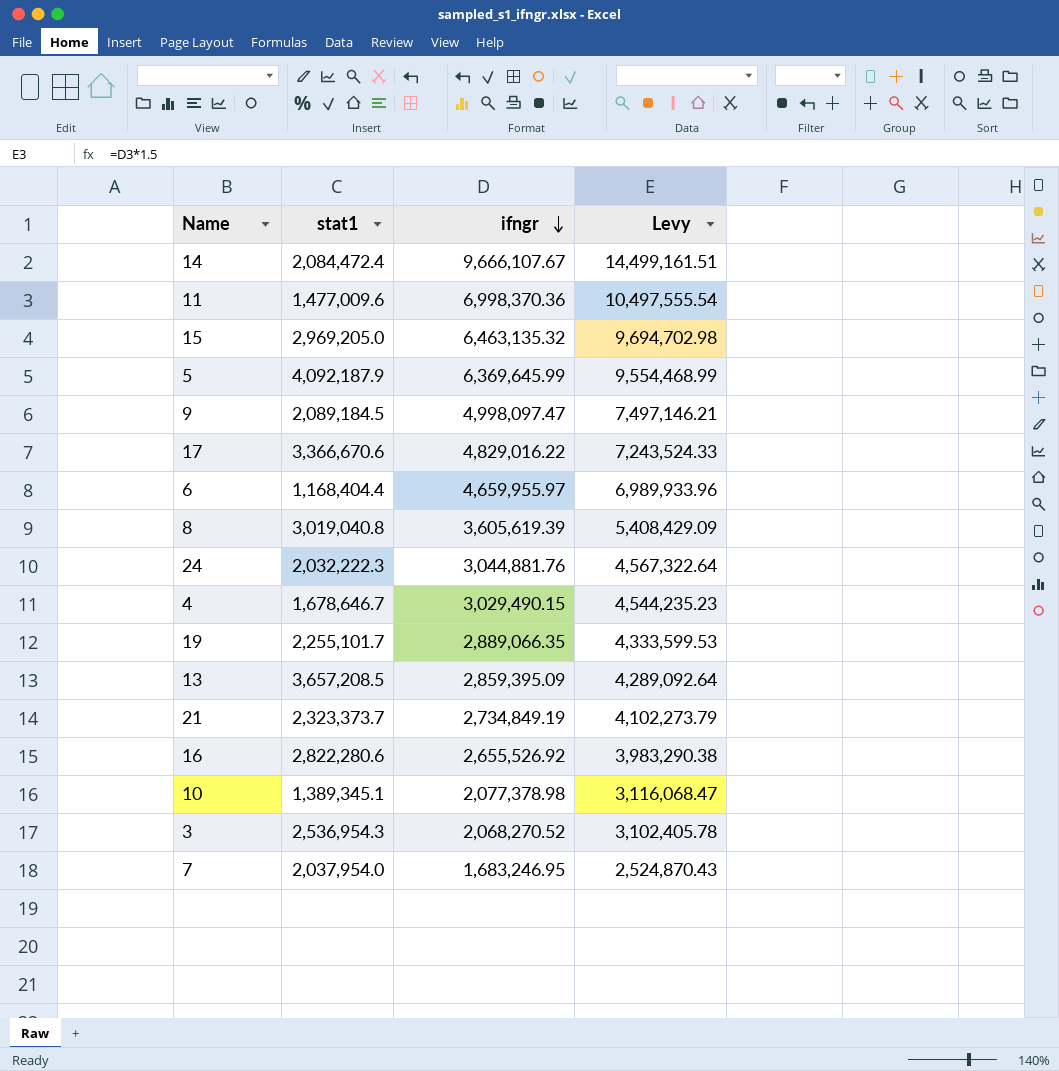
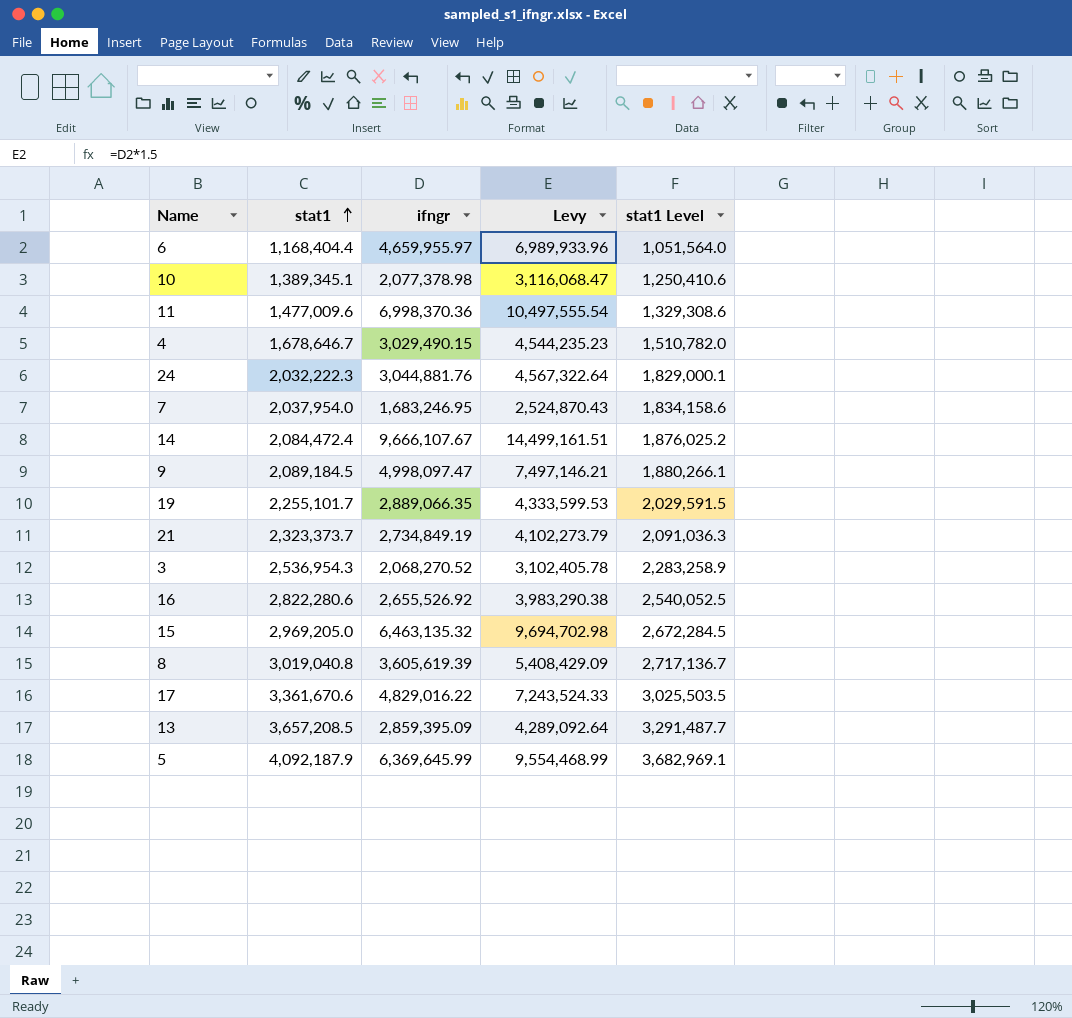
row order: ifngr descending -> stat1 ascending
column stat1 Level | formula: none -> [stat1] * 0.9
17 | stat1: 3,366,670.6 -> 3,361,670.6

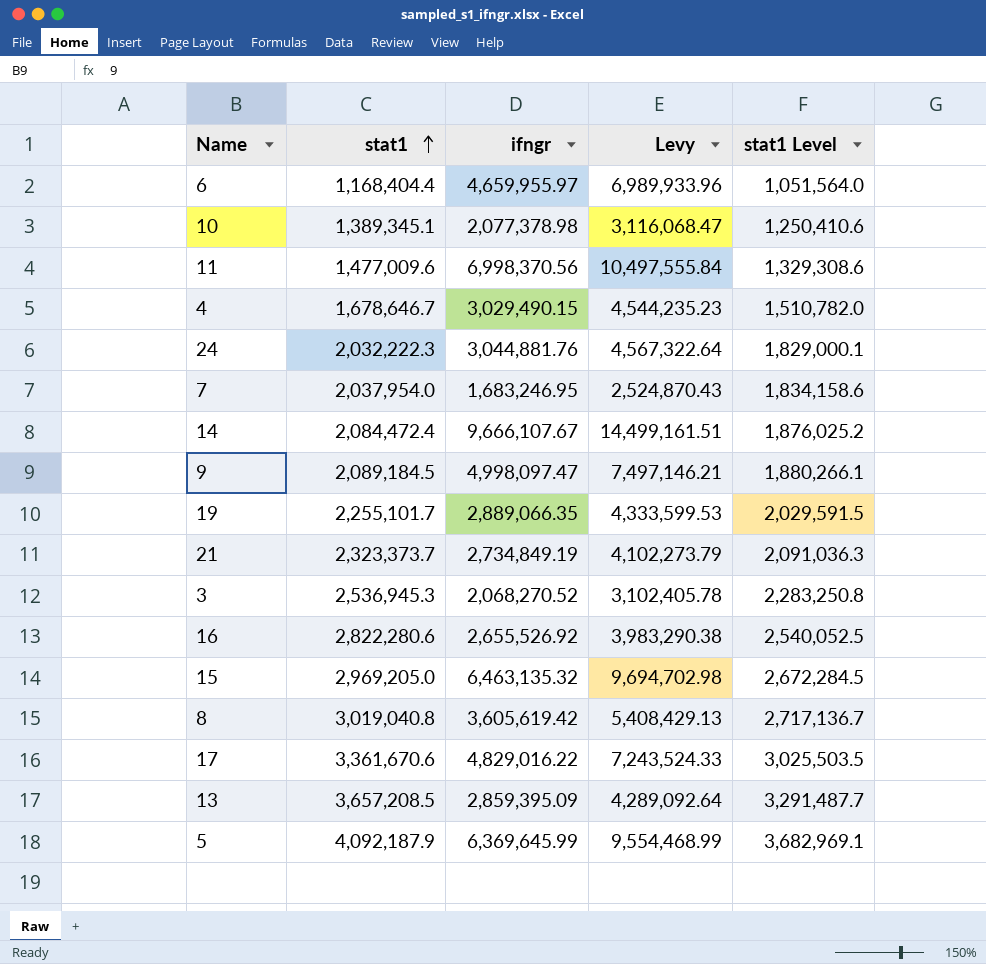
11 | ifngr: 6,998,370.36 -> 6,998,370.56
11 | Levy: 10,497,555.54 -> 10,497,555.84
3 | stat1: 2,536,954.3 -> 2,536,945.3
3 | stat1 Level: 2,283,258.9 -> 2,283,250.8
8 | ifngr: 3,605,619.39 -> 3,605,619.42
8 | Levy: 5,408,429.09 -> 5,408,429.13

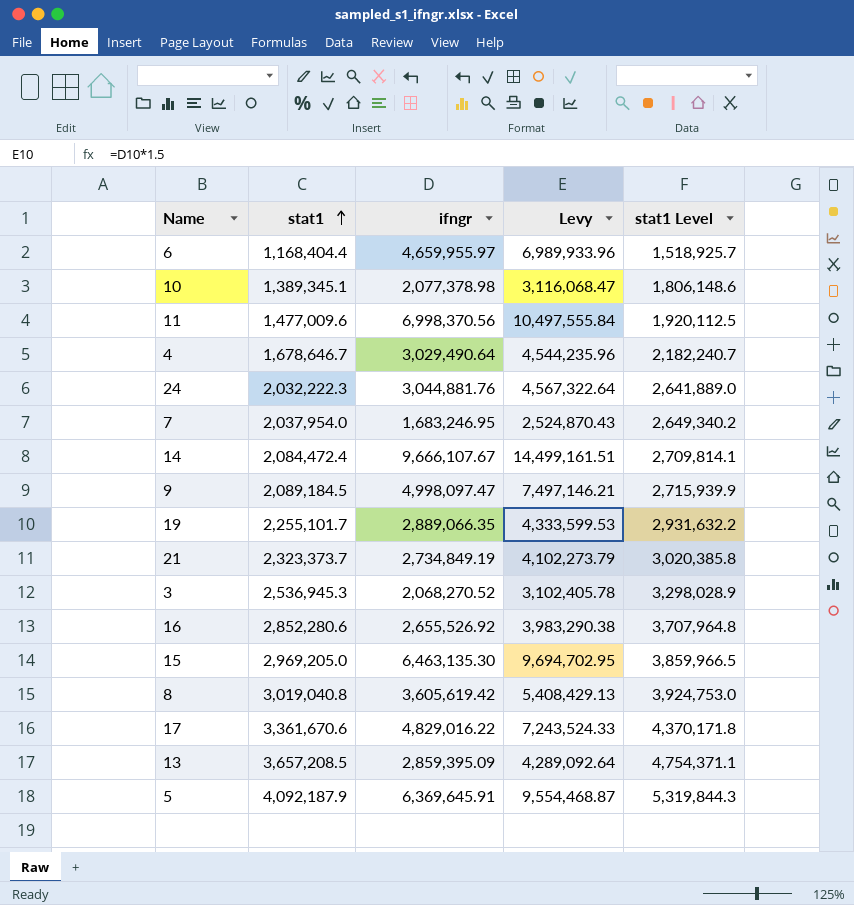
column stat1 Level | formula: [stat1] * 0.9 -> [stat1] * 1.3
4 | ifngr: 3,029,490.15 -> 3,029,490.64
4 | Levy: 4,544,235.23 -> 4,544,235.96
16 | stat1: 2,822,280.6 -> 2,852,280.6
15 | ifngr: 6,463,135.32 -> 6,463,135.30
15 | Levy: 9,694,702.98 -> 9,694,702.95
5 | ifngr: 6,369,645.99 -> 6,369,645.91
5 | Levy: 9,554,468.99 -> 9,554,468.87

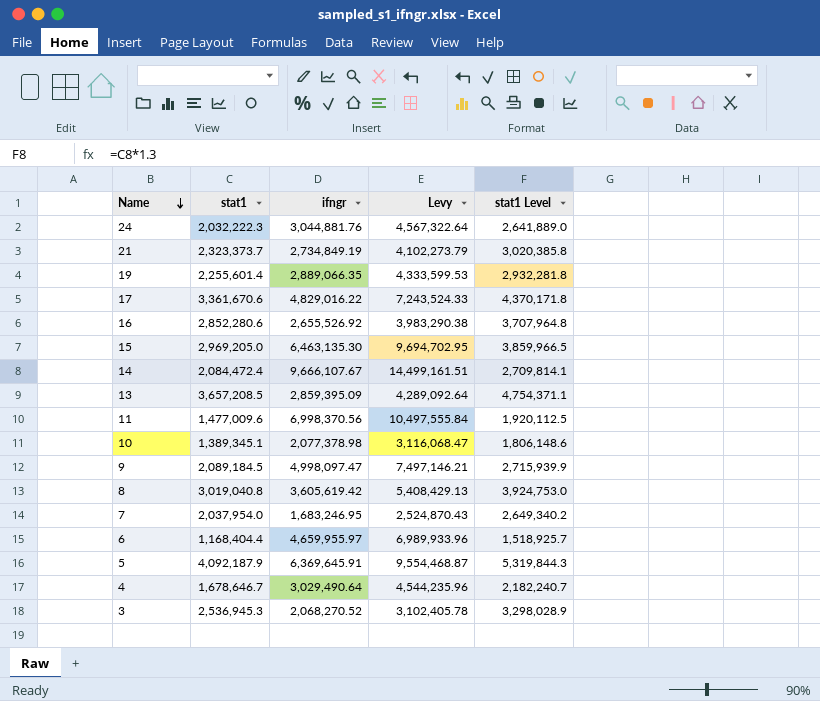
row order: stat1 ascending -> Name descending
19 | stat1: 2,255,101.7 -> 2,255,601.4
19 | stat1 Level: 2,931,632.2 -> 2,932,281.8

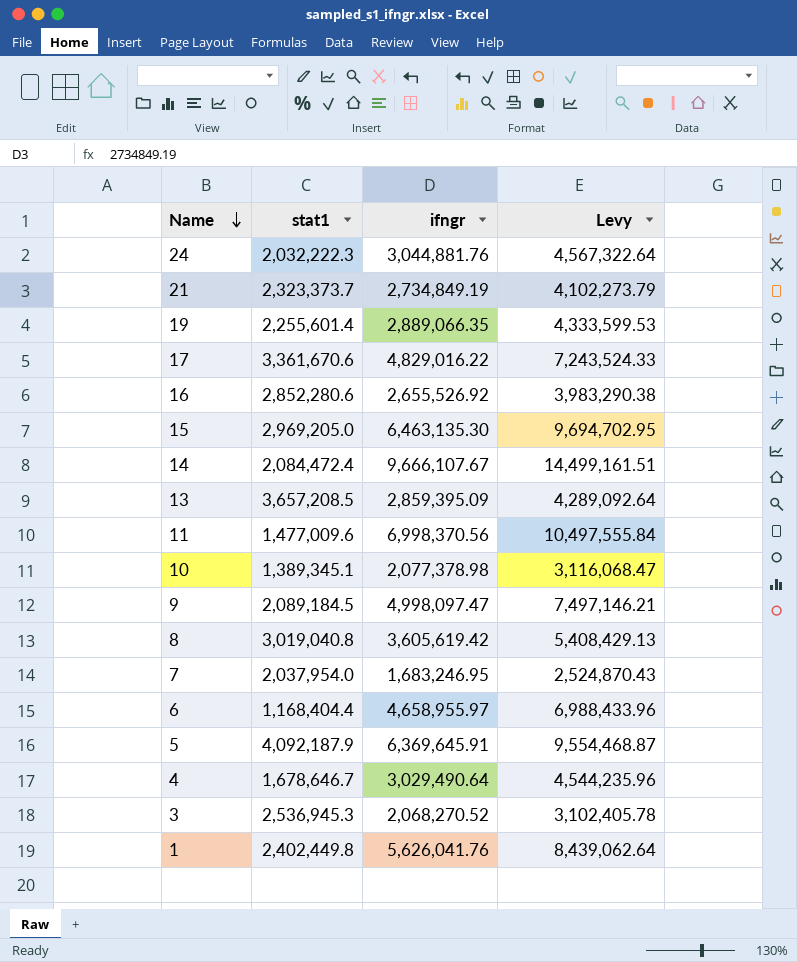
column stat1 Level | formula: [stat1] * 1.3 -> none
6 | ifngr: 4,659,955.97 -> 4,658,955.97
6 | Levy: 6,989,933.96 -> 6,988,433.96
row 1: none -> 2,402,449.8 | 5,626,041.76 | 8,439,062.64

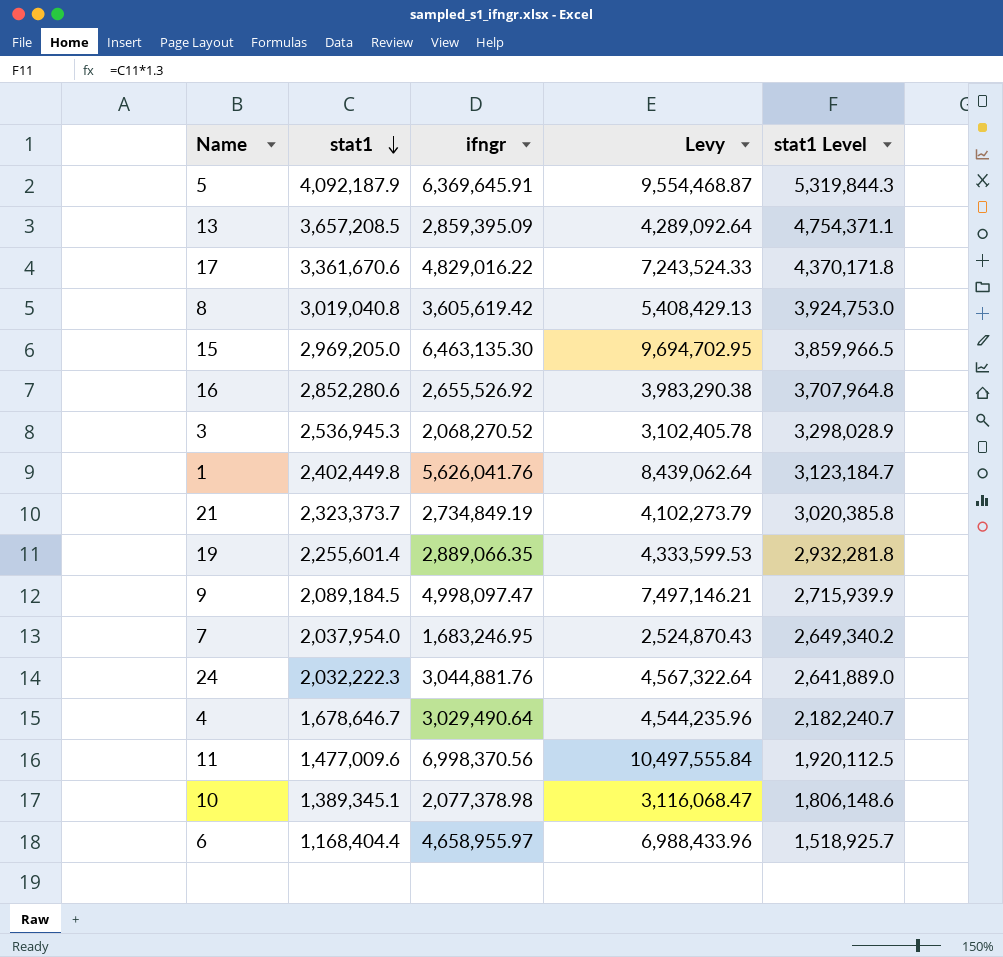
row order: Name descending -> stat1 descending
column stat1 Level | formula: none -> [stat1] * 1.3
row 14: 2,084,472.4 | 9,666,107.67 | 14,499,161.51 -> none

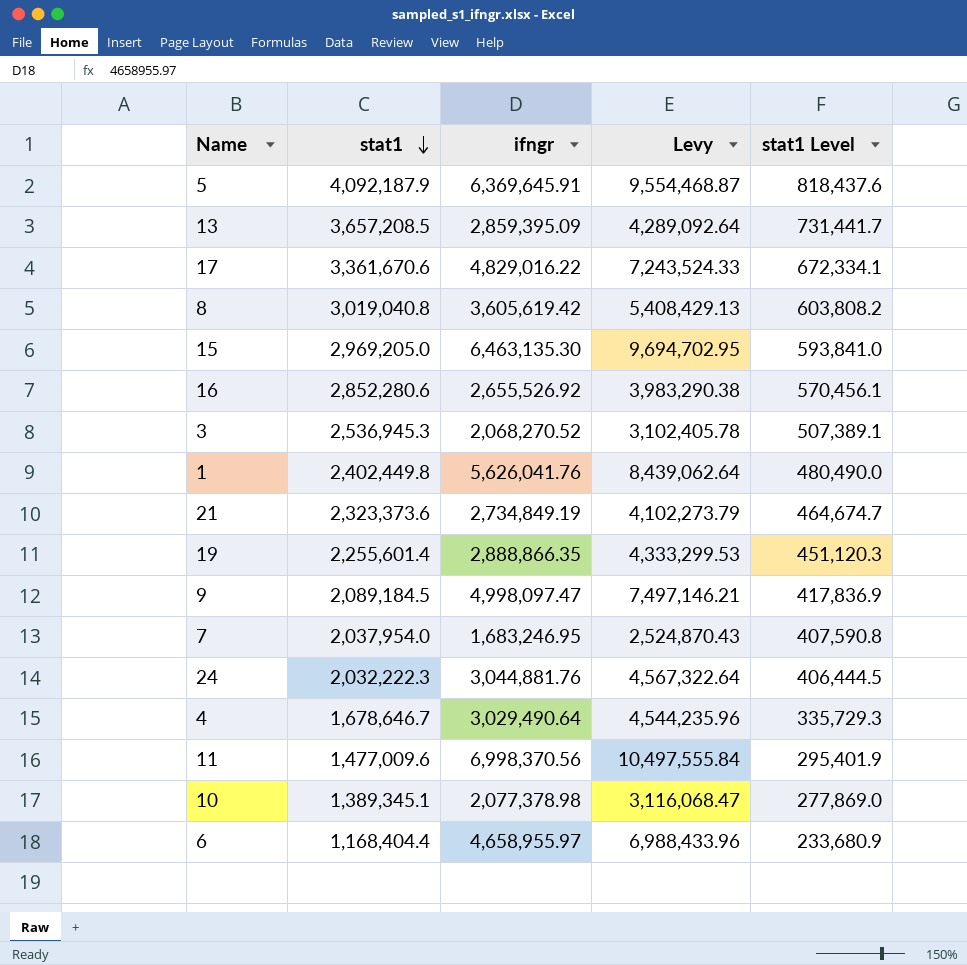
column stat1 Level | formula: [stat1] * 1.3 -> [stat1] * 0.2
21 | stat1: 2,323,373.7 -> 2,323,373.6
19 | ifngr: 2,889,066.35 -> 2,888,866.35
19 | Levy: 4,333,599.53 -> 4,333,299.53

